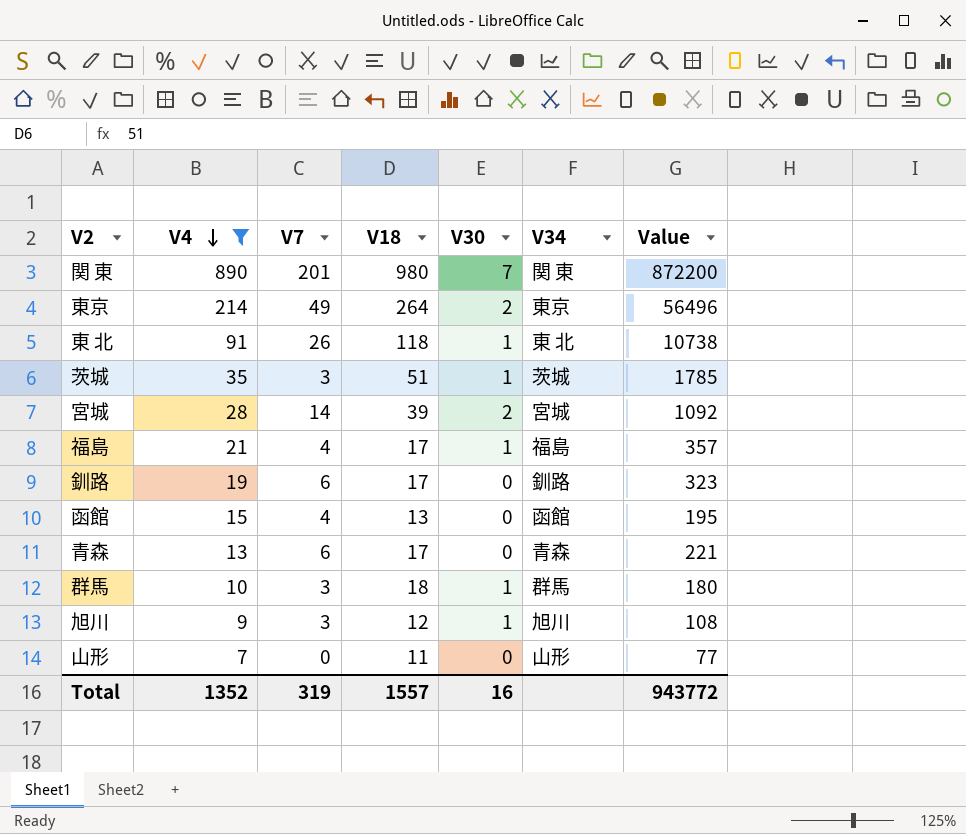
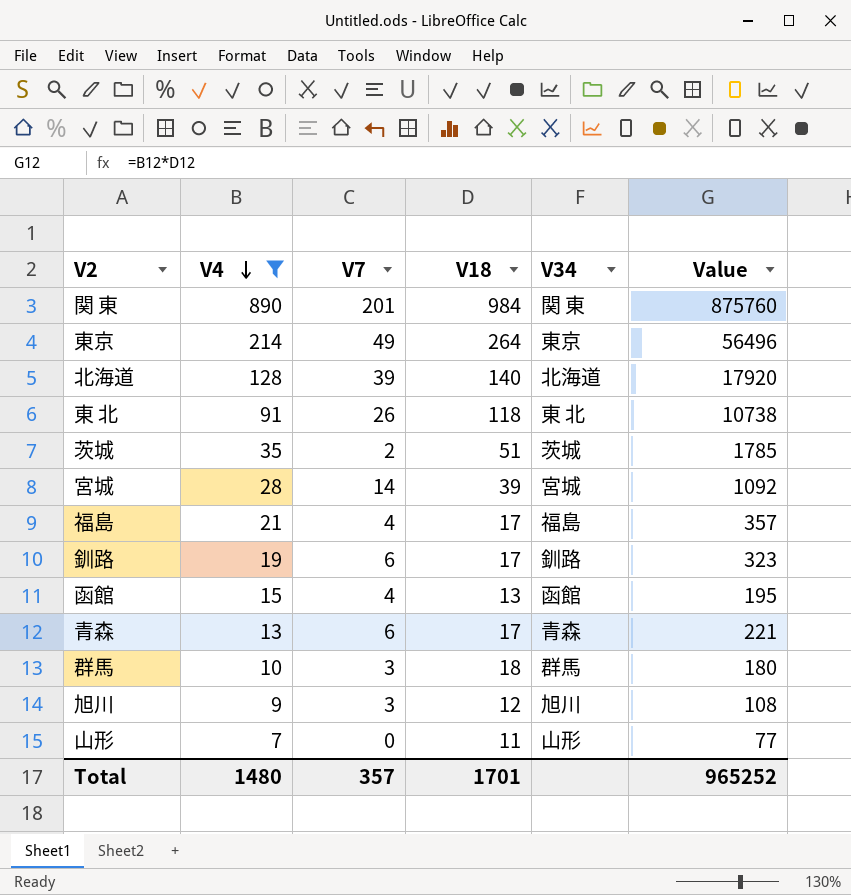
column V30 | position: 5 -> none
関 東 | V18: 980 -> 984
関 東 | Value: 872200 -> 875760
row 北海道: none -> 128 | 39 | 140 | 北海道 | 17920
茨城 | V7: 3 -> 2
Total | V4: 1352 -> 1480
Total | V7: 319 -> 357
Total | V18: 1557 -> 1701
Total | Value: 943772 -> 965252

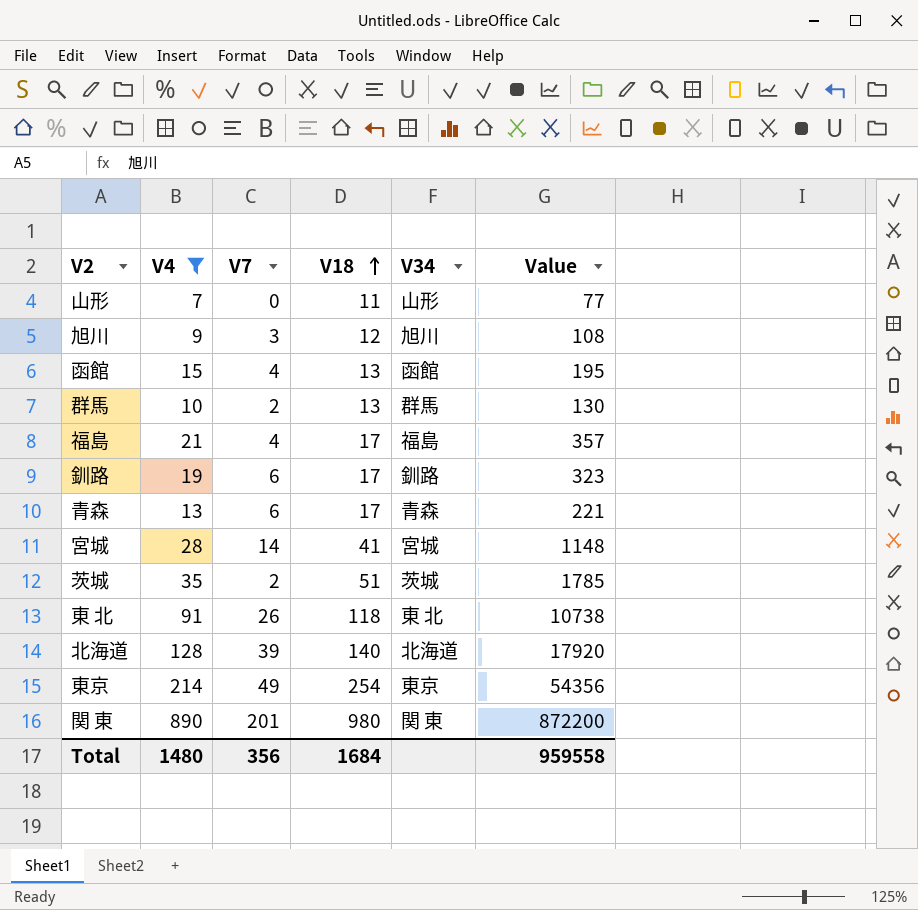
row order: V4 descending -> V18 ascending
群馬 | V7: 3 -> 2
群馬 | V18: 18 -> 13
群馬 | Value: 180 -> 130
宮城 | V18: 39 -> 41
宮城 | Value: 1092 -> 1148
東京 | V18: 264 -> 254
東京 | Value: 56496 -> 54356
関 東 | V18: 984 -> 980
関 東 | Value: 875760 -> 872200
Total | V7: 357 -> 356
Total | V18: 1701 -> 1684
Total | Value: 965252 -> 959558

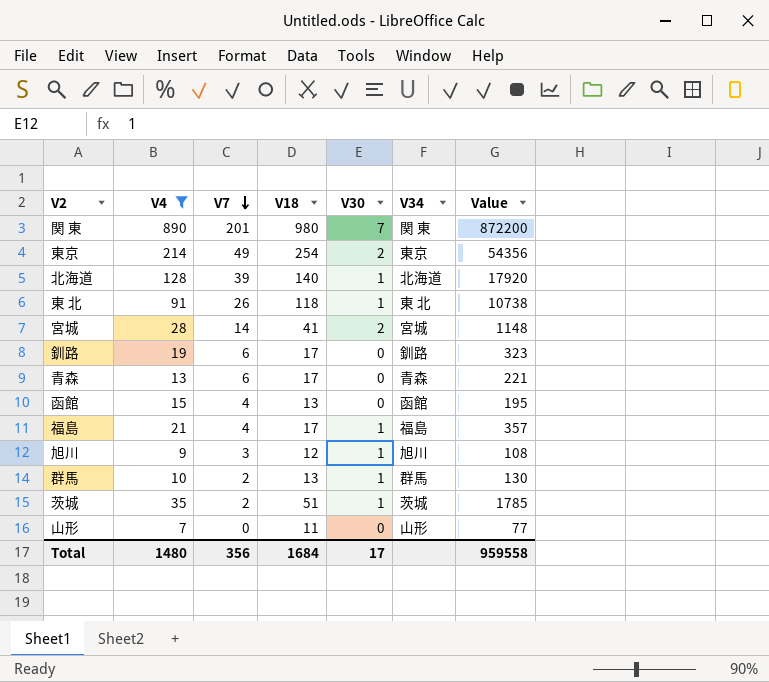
row order: V18 ascending -> V7 descending
column V30 | position: none -> 5

